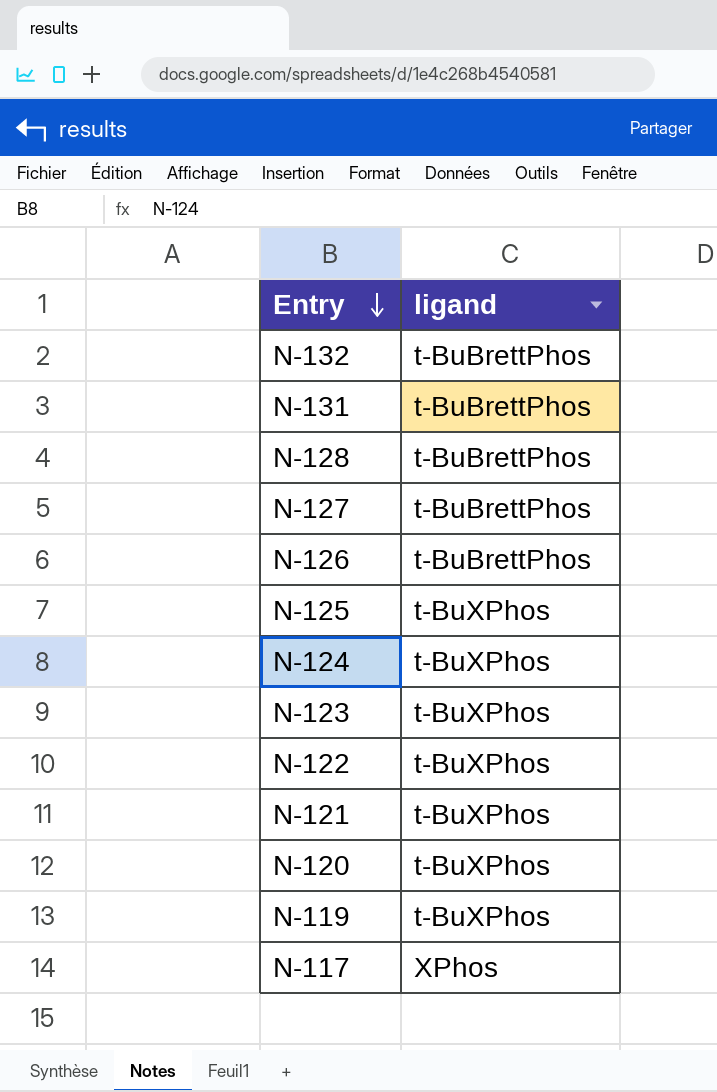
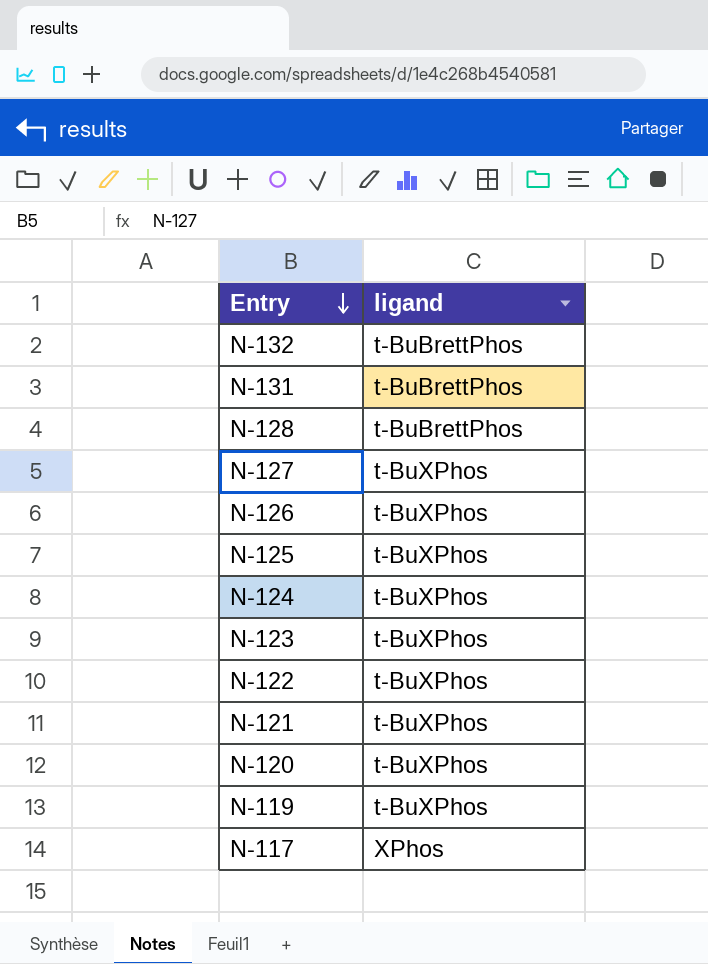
N-127 | ligand: t-BuBrettPhos -> t-BuXPhos
N-126 | ligand: t-BuBrettPhos -> t-BuXPhos

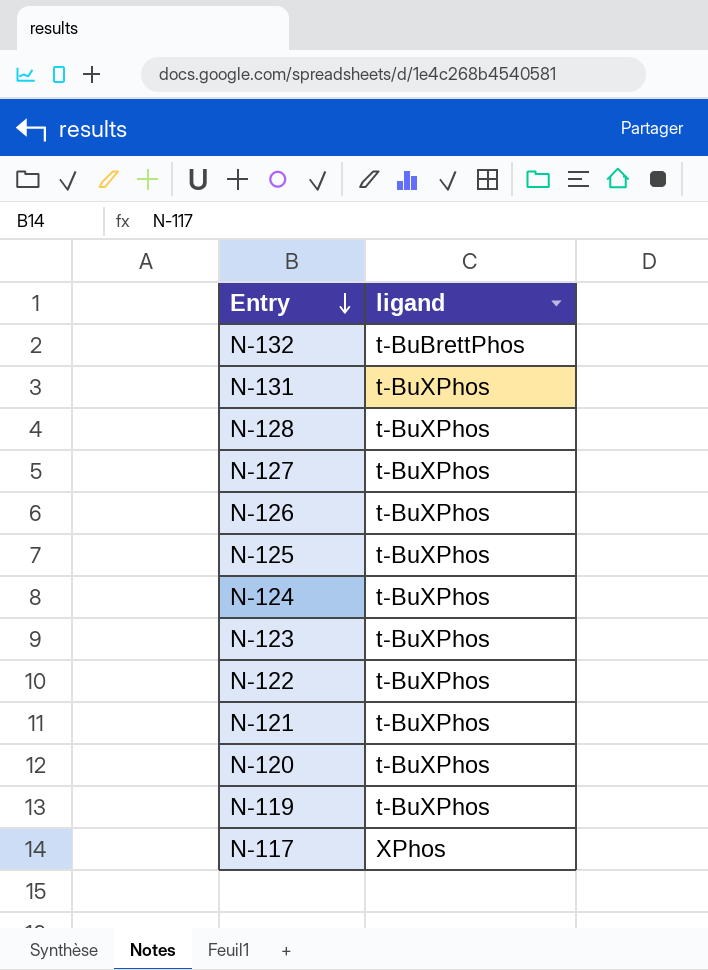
N-131 | ligand: t-BuBrettPhos -> t-BuXPhos
N-128 | ligand: t-BuBrettPhos -> t-BuXPhos

